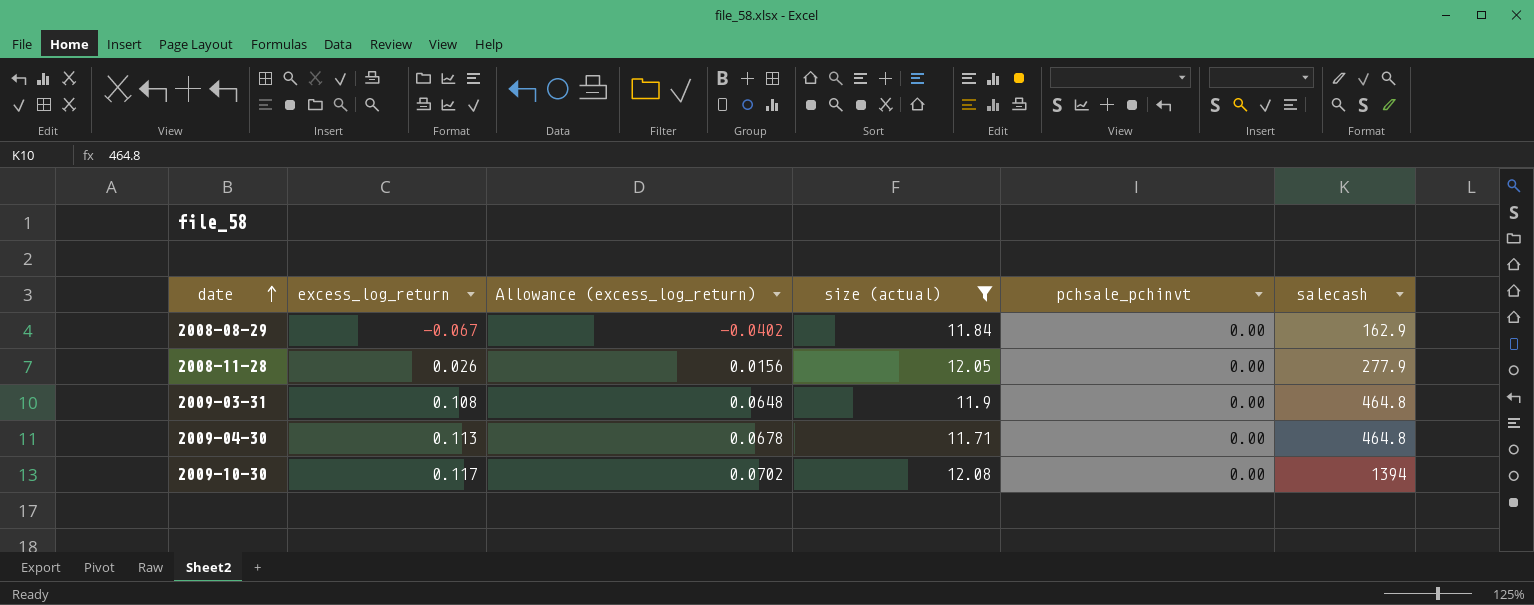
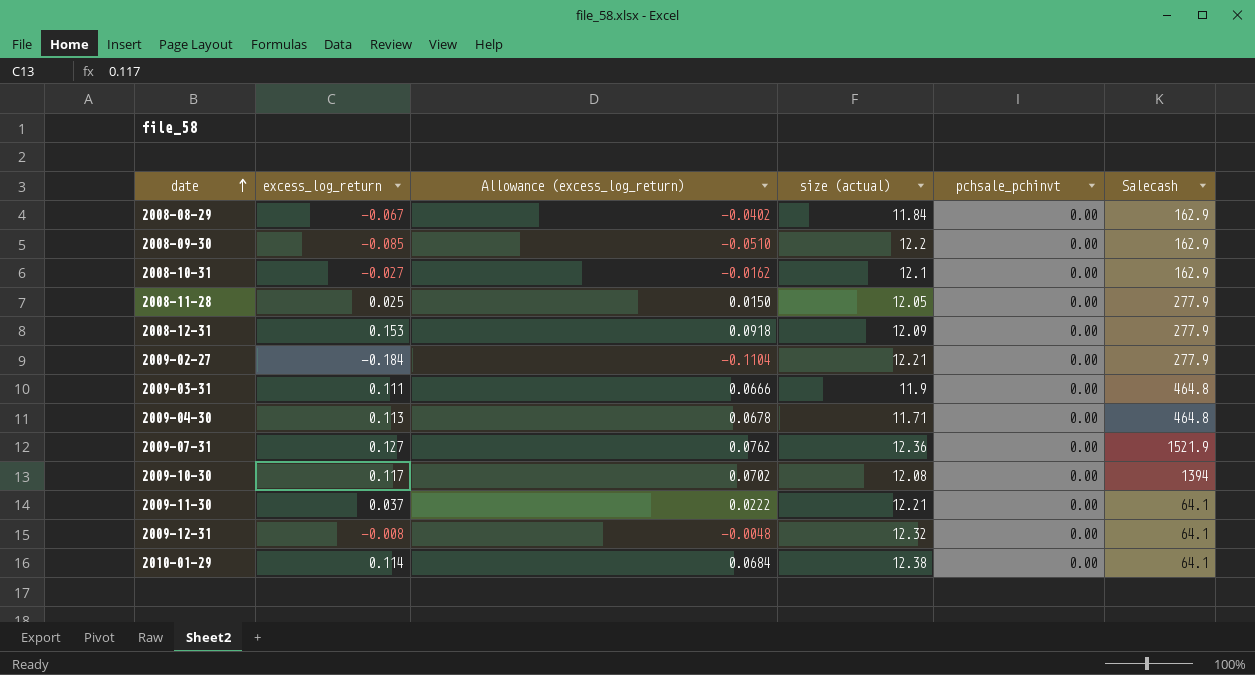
filter: size (actual) <= 12.08 -> none
column name: salecash -> Salecash
2008-11-28 | excess_log_return: 0.026 -> 0.025
2008-11-28 | Allowance (excess_log_return): 0.0156 -> 0.0150
2009-03-31 | excess_log_return: 0.108 -> 0.111
2009-03-31 | Allowance (excess_log_return): 0.0648 -> 0.0666

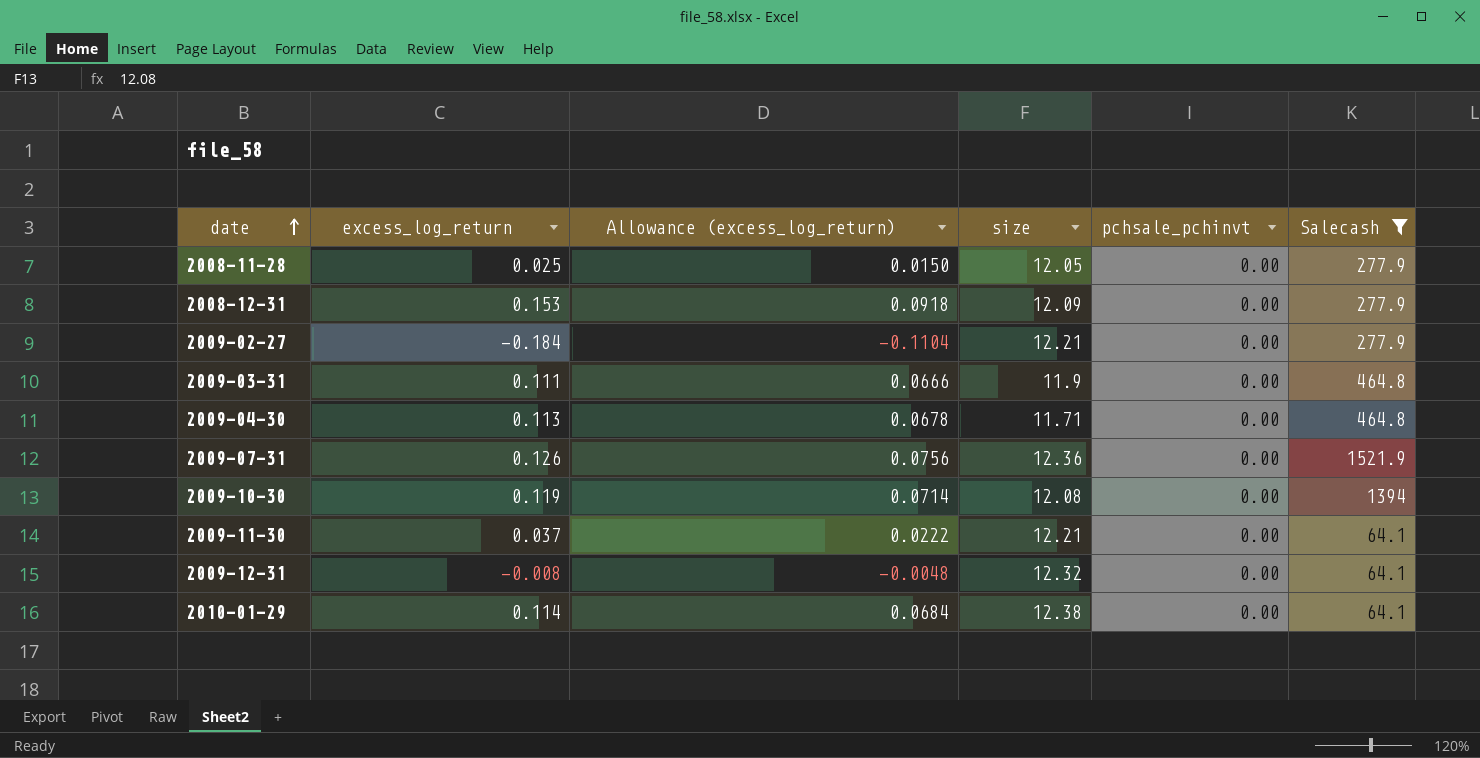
filter: none -> Salecash != 162.9
column name: size (actual) -> size
2009-07-31 | excess_log_return: 0.127 -> 0.126
2009-07-31 | Allowance (excess_log_return): 0.0762 -> 0.0756
2009-10-30 | excess_log_return: 0.117 -> 0.119
2009-10-30 | Allowance (excess_log_return): 0.0702 -> 0.0714

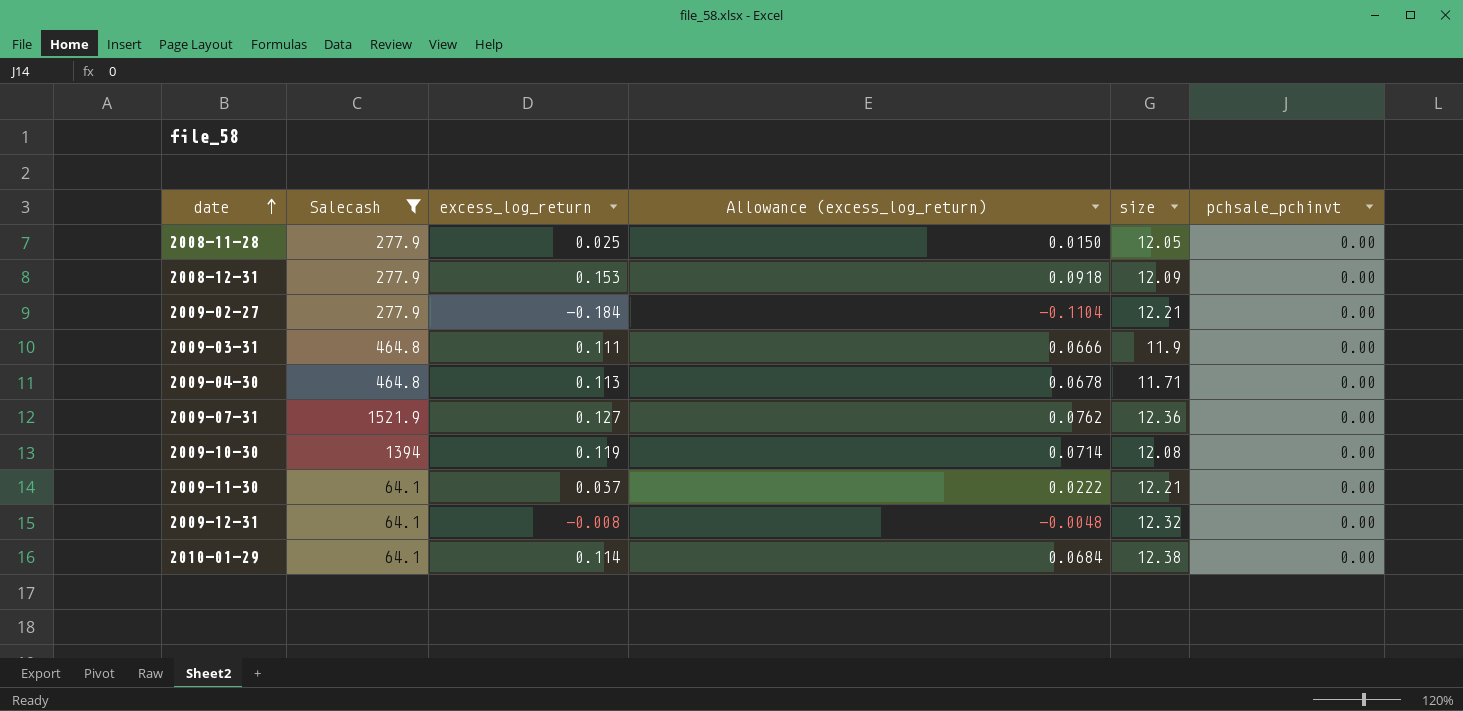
column Salecash | position: 6 -> 2
2009-07-31 | excess_log_return: 0.126 -> 0.127
2009-07-31 | Allowance (excess_log_return): 0.0756 -> 0.0762

